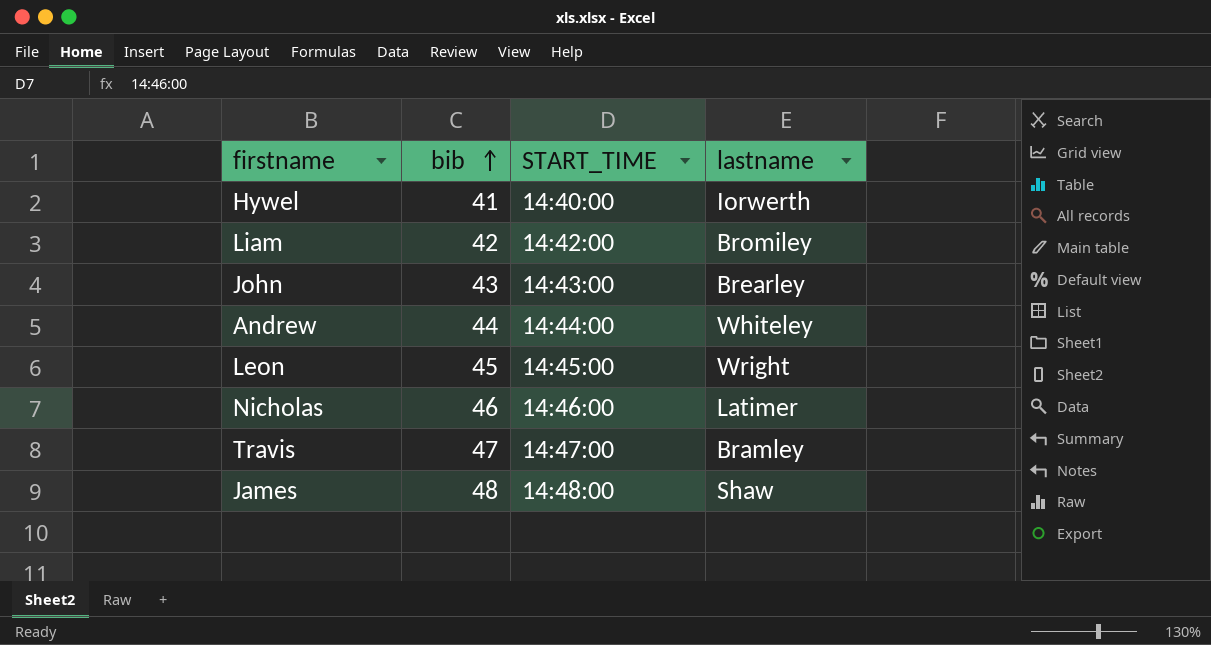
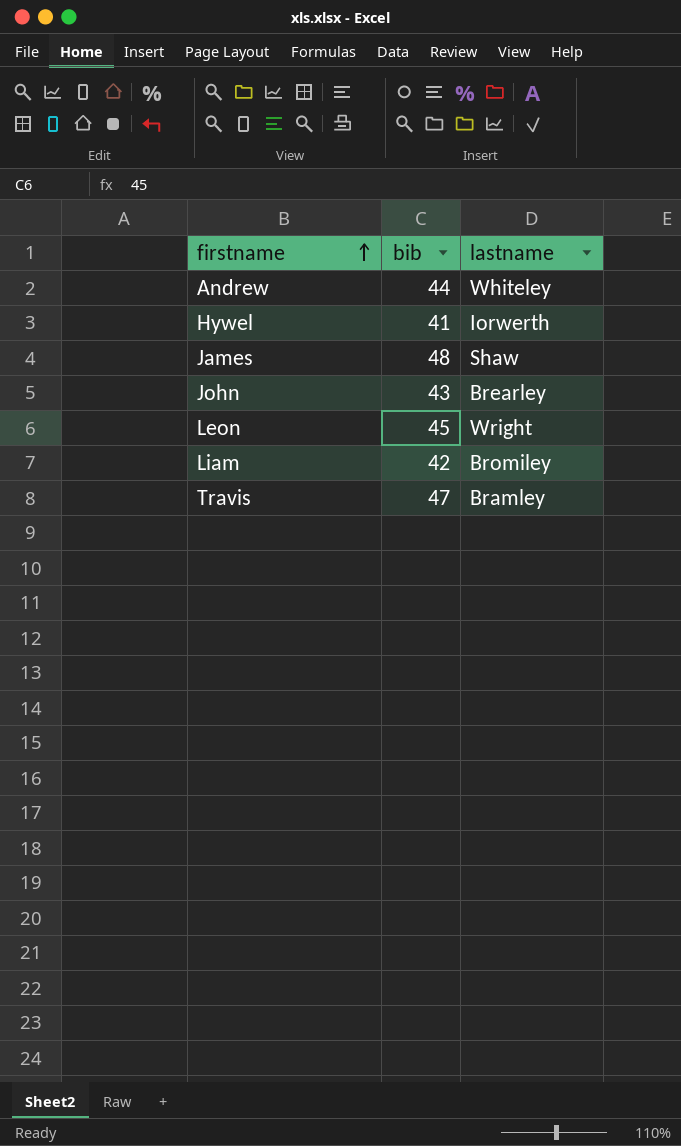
row order: bib ascending -> firstname ascending
column START_TIME | position: 3 -> none
row Nicholas: 46 | 14:46:00 | Latimer -> none

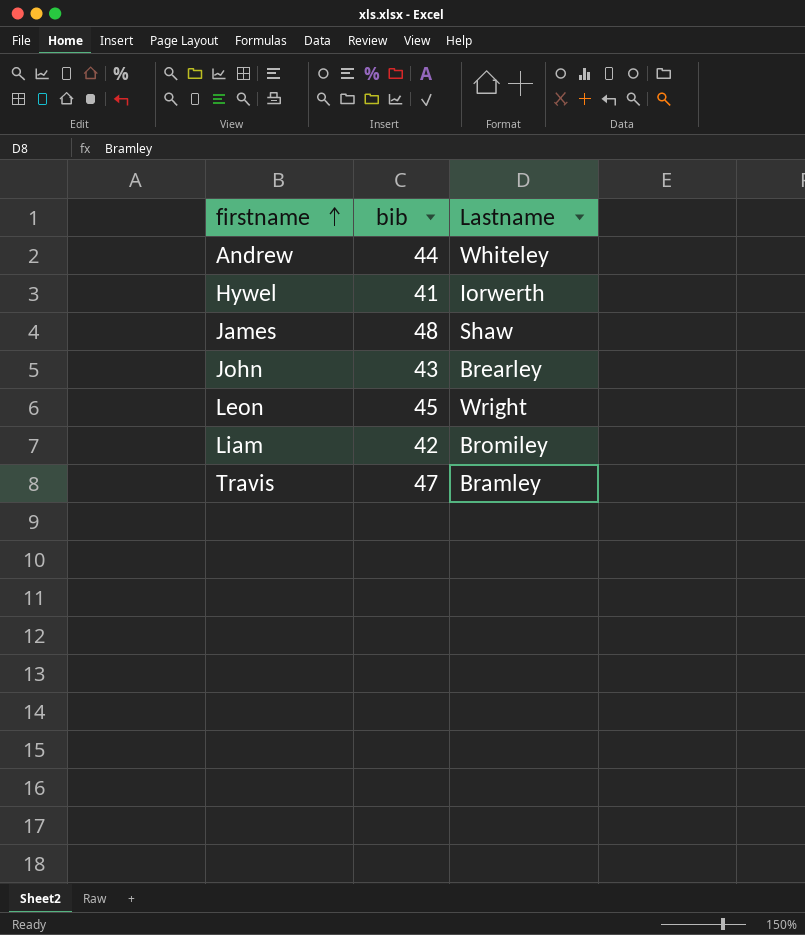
column name: lastname -> Lastname

